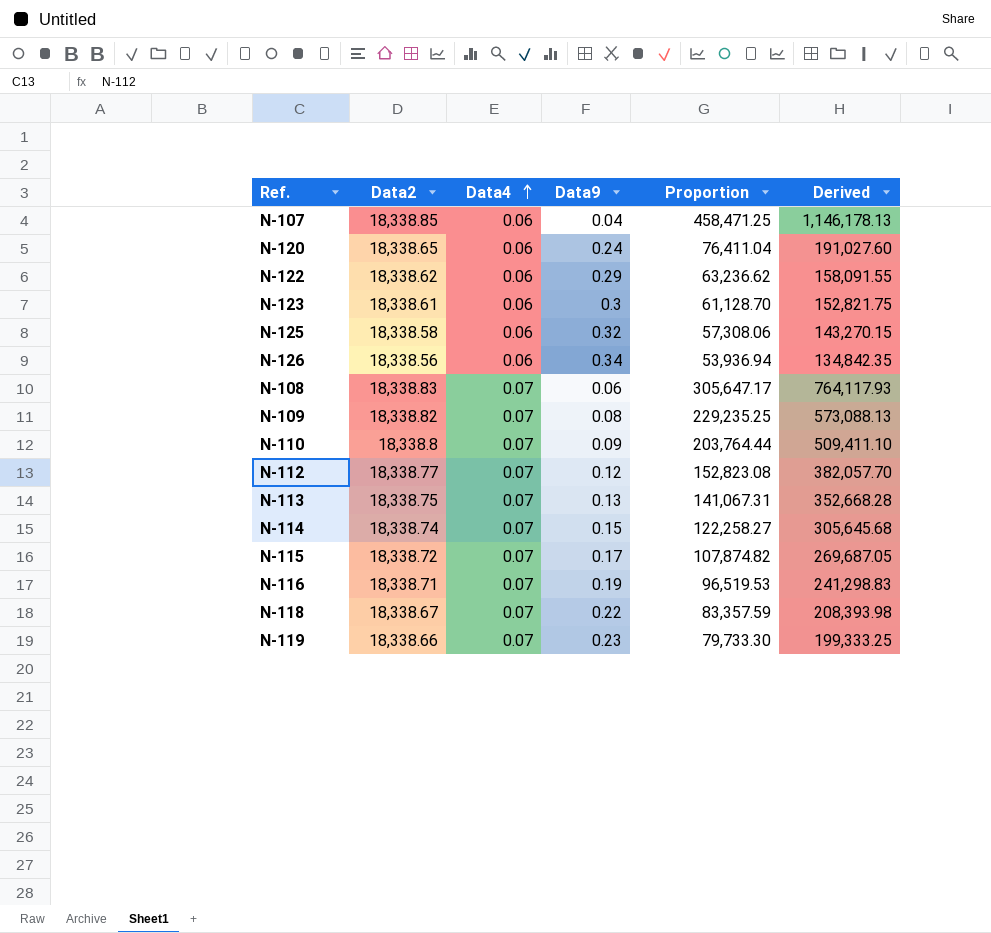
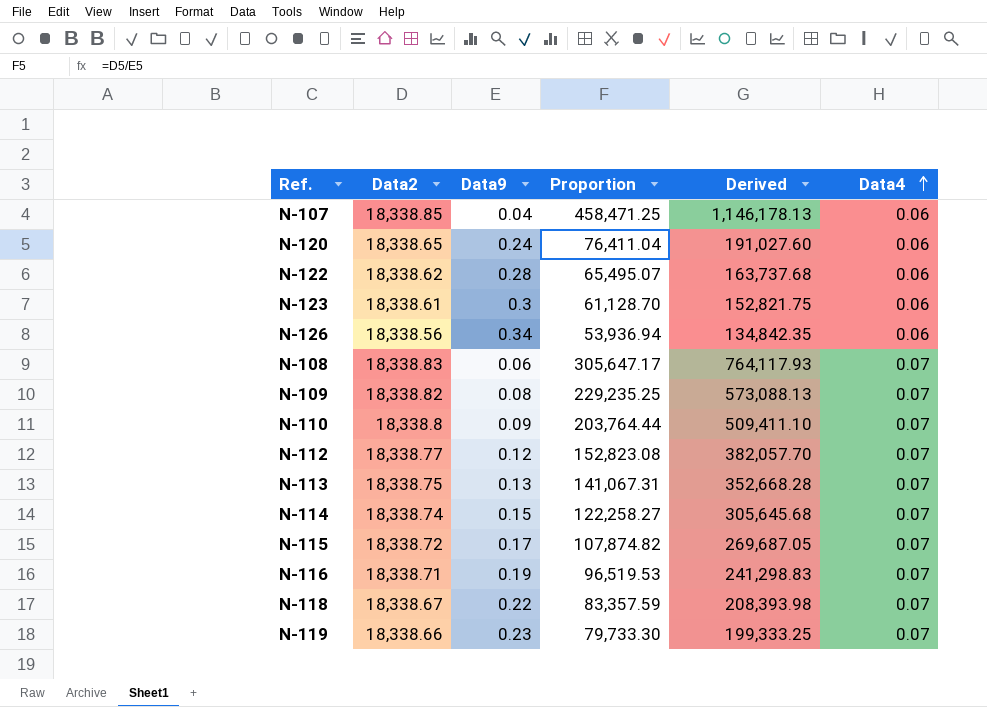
column Data4 | position: 3 -> 6
row N-125: 18,338.58 | 0.06 | 0.32 | 57,308.06 | 143,270.15 -> none
N-122 | Data9: 0.29 -> 0.28
N-122 | Proportion: 63,236.62 -> 65,495.07
N-122 | Derived: 158,091.55 -> 163,737.68

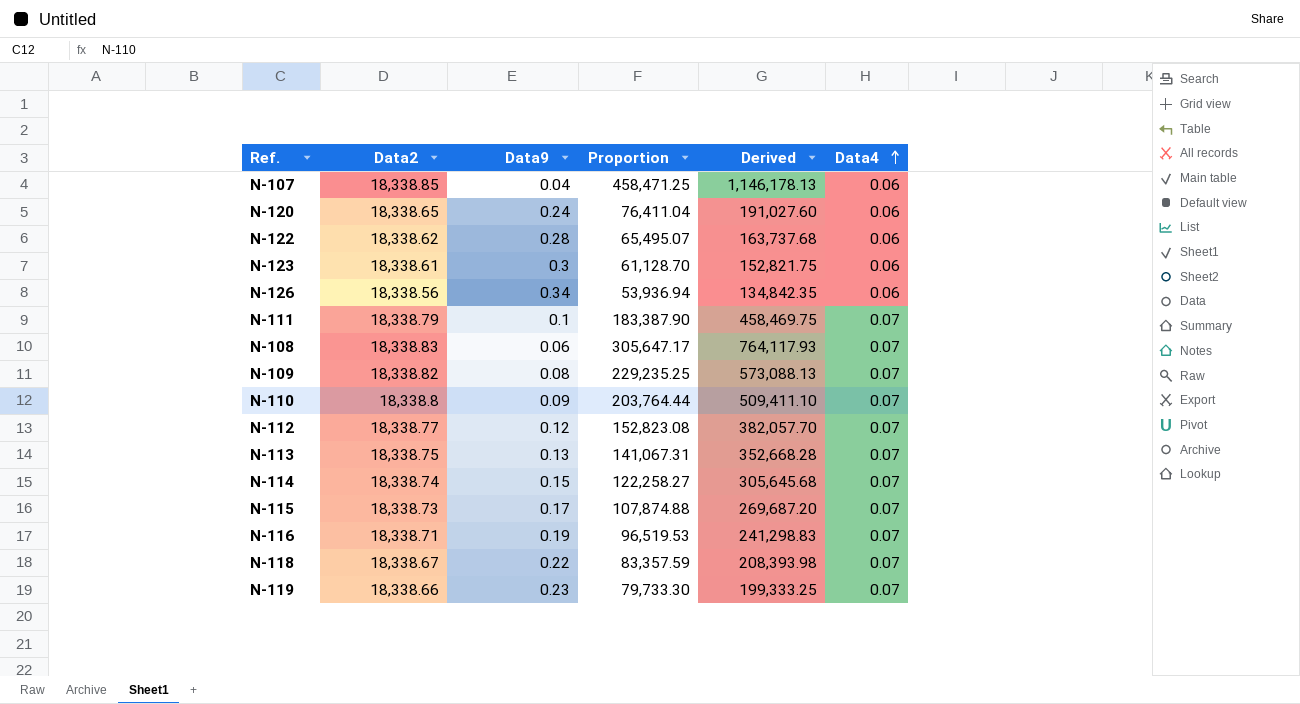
row N-111: none -> 18,338.79 | 0.1 | 183,387.90 | 458,469.75 | 0.07
N-115 | Data2: 18,338.72 -> 18,338.73
N-115 | Proportion: 107,874.82 -> 107,874.88
N-115 | Derived: 269,687.05 -> 269,687.20

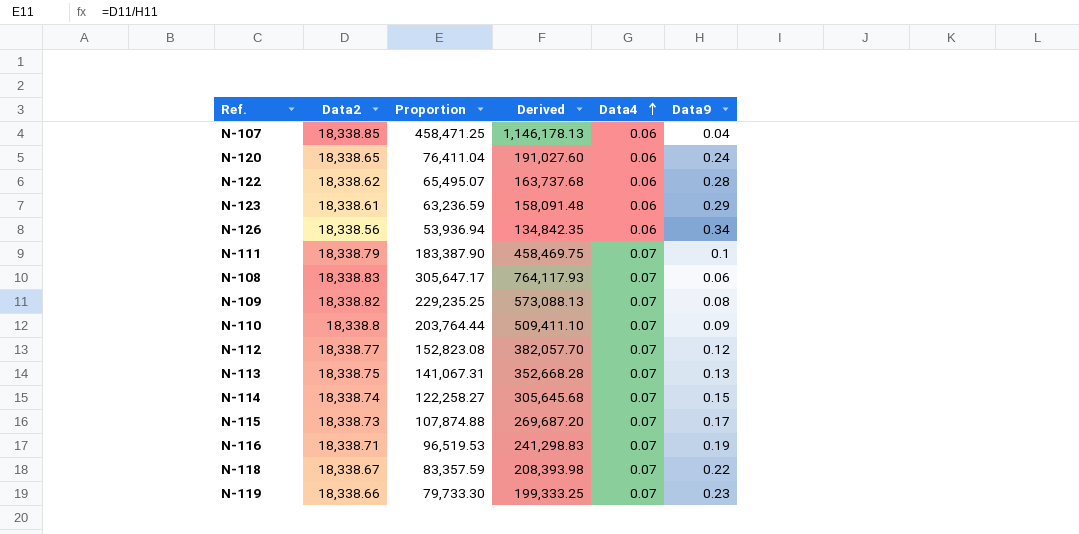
column Data9 | position: 3 -> 6
N-123 | Proportion: 61,128.70 -> 63,236.59
N-123 | Derived: 152,821.75 -> 158,091.48
N-123 | Data9: 0.3 -> 0.29

